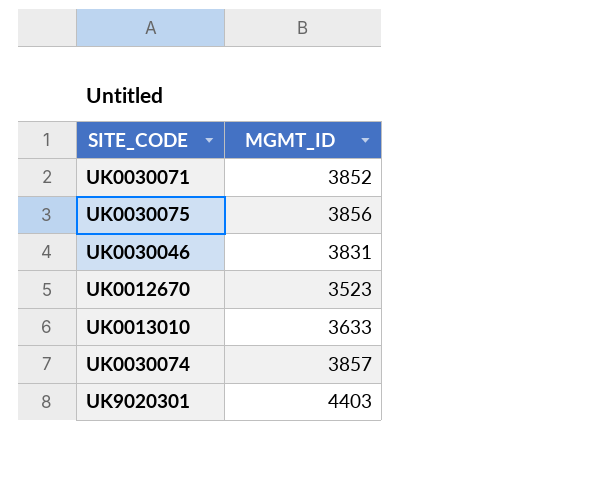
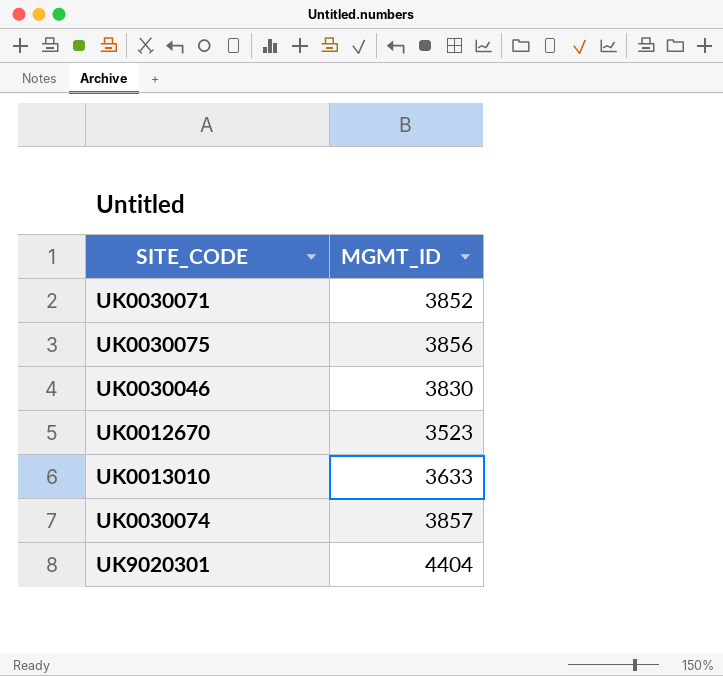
UK0030046 | MGMT_ID: 3831 -> 3830
UK9020301 | MGMT_ID: 4403 -> 4404

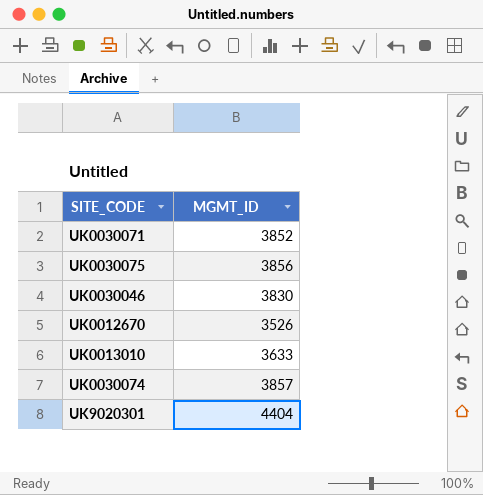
UK0012670 | MGMT_ID: 3523 -> 3526

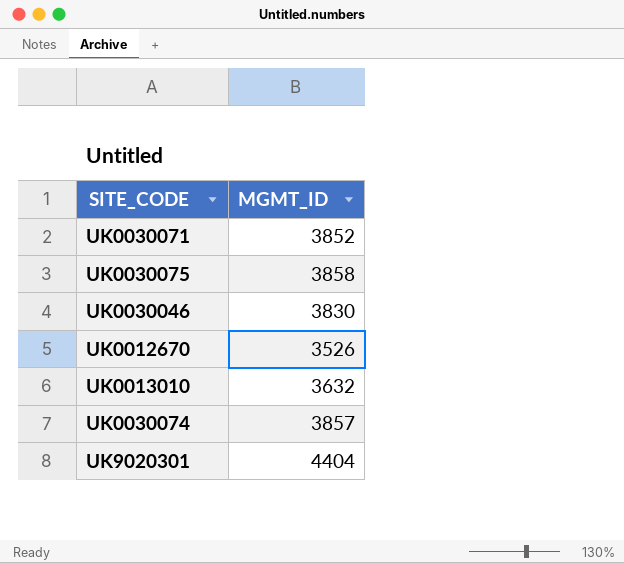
UK0030075 | MGMT_ID: 3856 -> 3858
UK0013010 | MGMT_ID: 3633 -> 3632

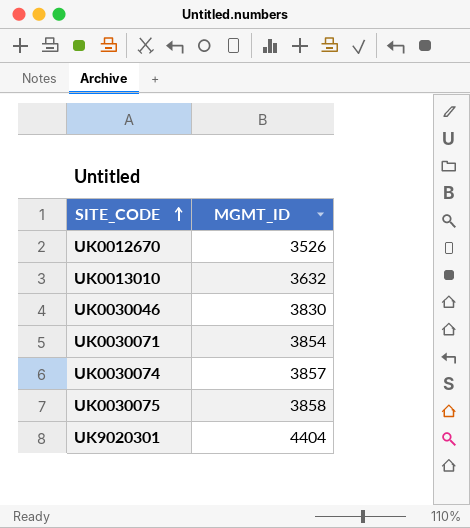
row order: none -> SITE_CODE ascending
UK0030071 | MGMT_ID: 3852 -> 3854

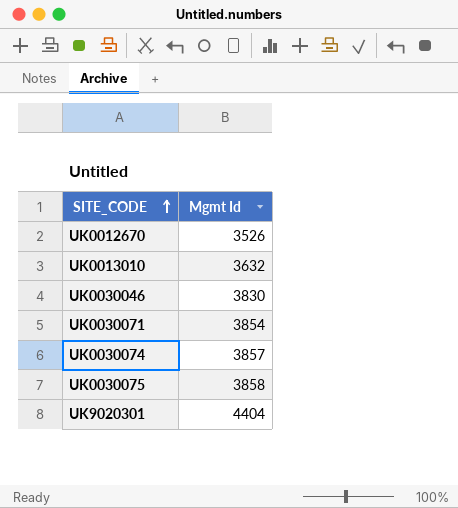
column name: MGMT_ID -> Mgmt Id

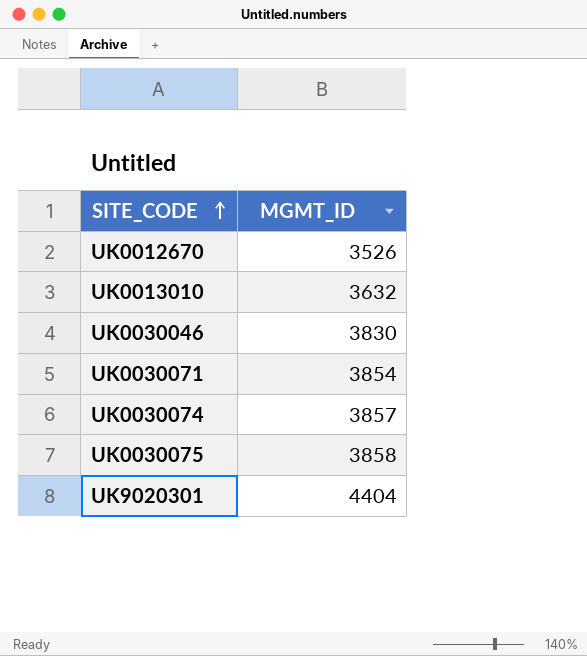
column name: Mgmt Id -> MGMT_ID

